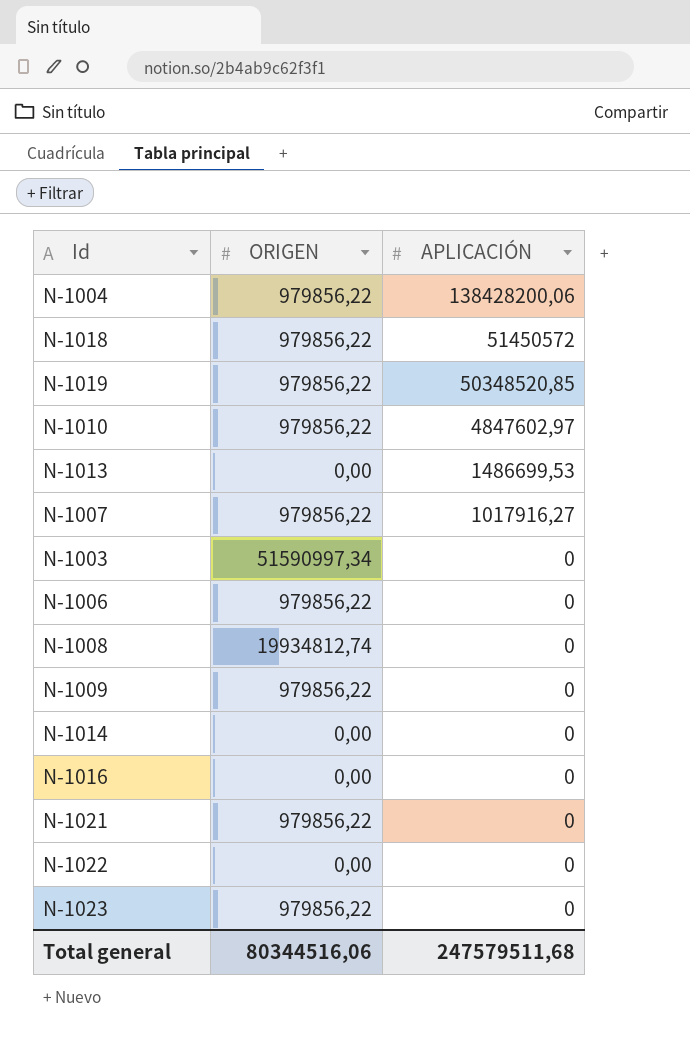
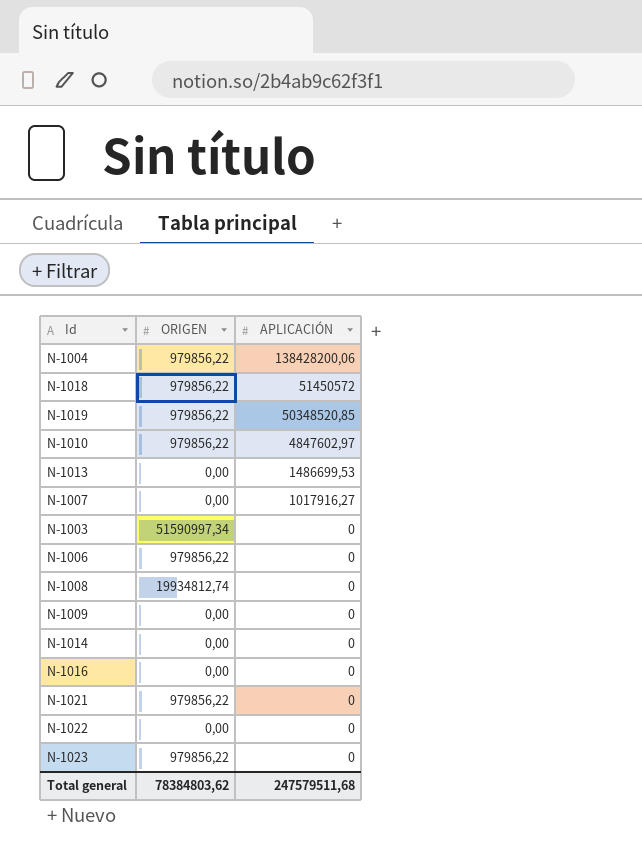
N-1007 | ORIGEN: 979856,22 -> 0,00
N-1009 | ORIGEN: 979856,22 -> 0,00
Total general | ORIGEN: 80344516,06 -> 78384803,62

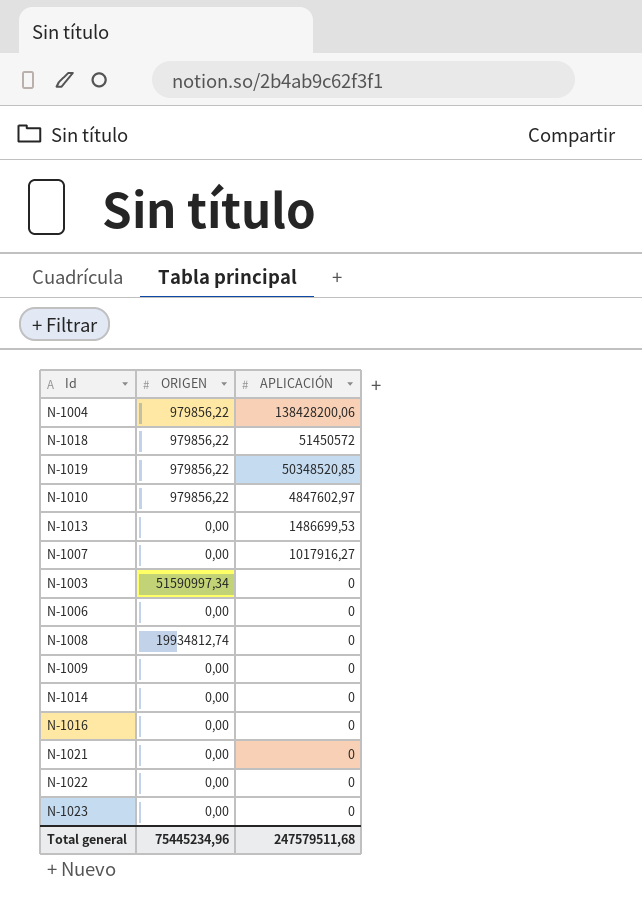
N-1006 | ORIGEN: 979856,22 -> 0,00
N-1021 | ORIGEN: 979856,22 -> 0,00
N-1023 | ORIGEN: 979856,22 -> 0,00
Total general | ORIGEN: 78384803,62 -> 75445234,96

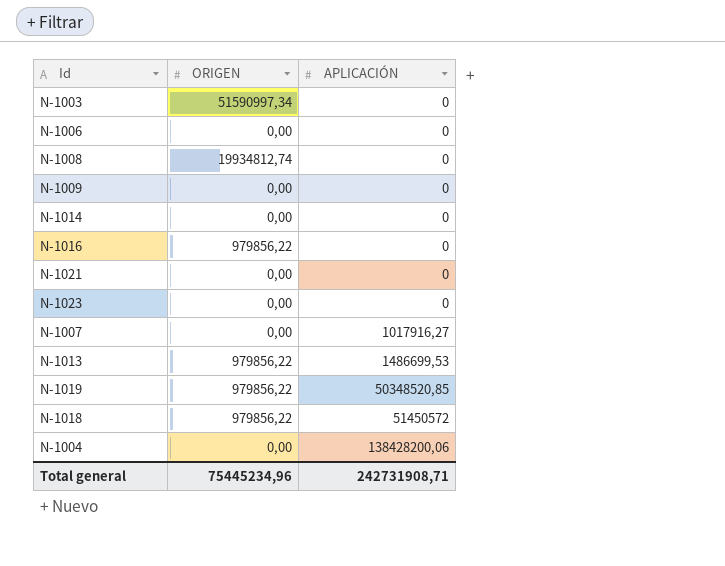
row order: APLICACIÓN descending -> APLICACIÓN ascending
row N-1010: 979856,22 | 4847602,97 -> none
row N-1022: 0,00 | 0 -> none
N-1016 | ORIGEN: 0,00 -> 979856,22
N-1013 | ORIGEN: 0,00 -> 979856,22
N-1004 | ORIGEN: 979856,22 -> 0,00
Total general | APLICACIÓN: 247579511,68 -> 242731908,71

